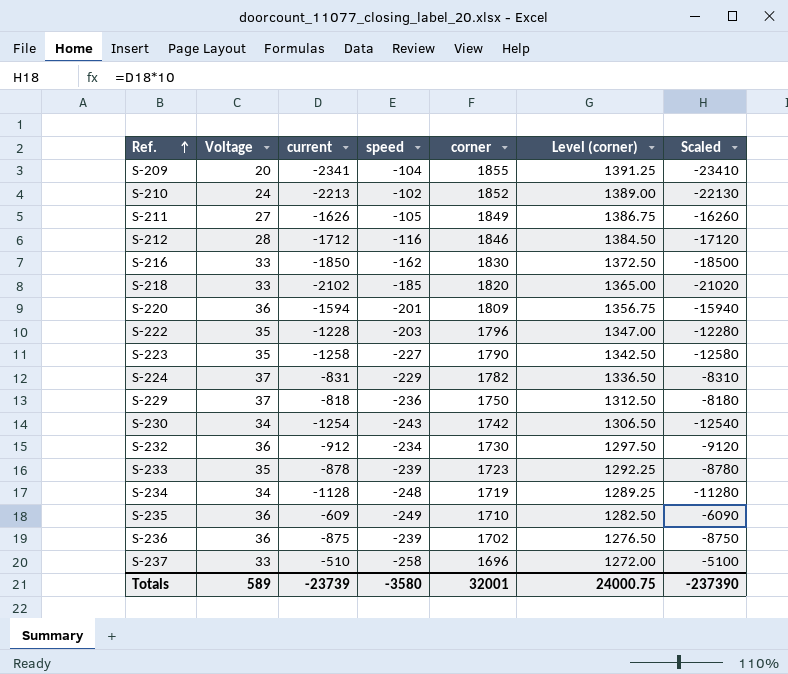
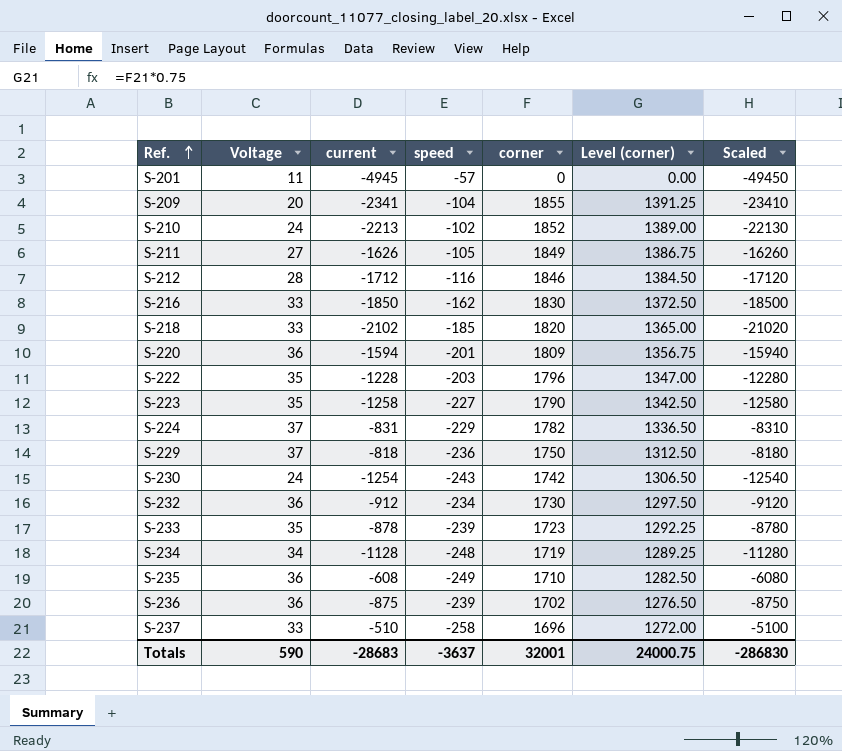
row S-201: none -> 11 | -4945 | -57 | 0 | 0.00 | -49450
S-230 | Voltage: 34 -> 24
S-235 | current: -609 -> -608
S-235 | Scaled: -6090 -> -6080
Totals | Voltage: 589 -> 590
Totals | current: -23739 -> -28683
Totals | speed: -3580 -> -3637
Totals | Scaled: -237390 -> -286830

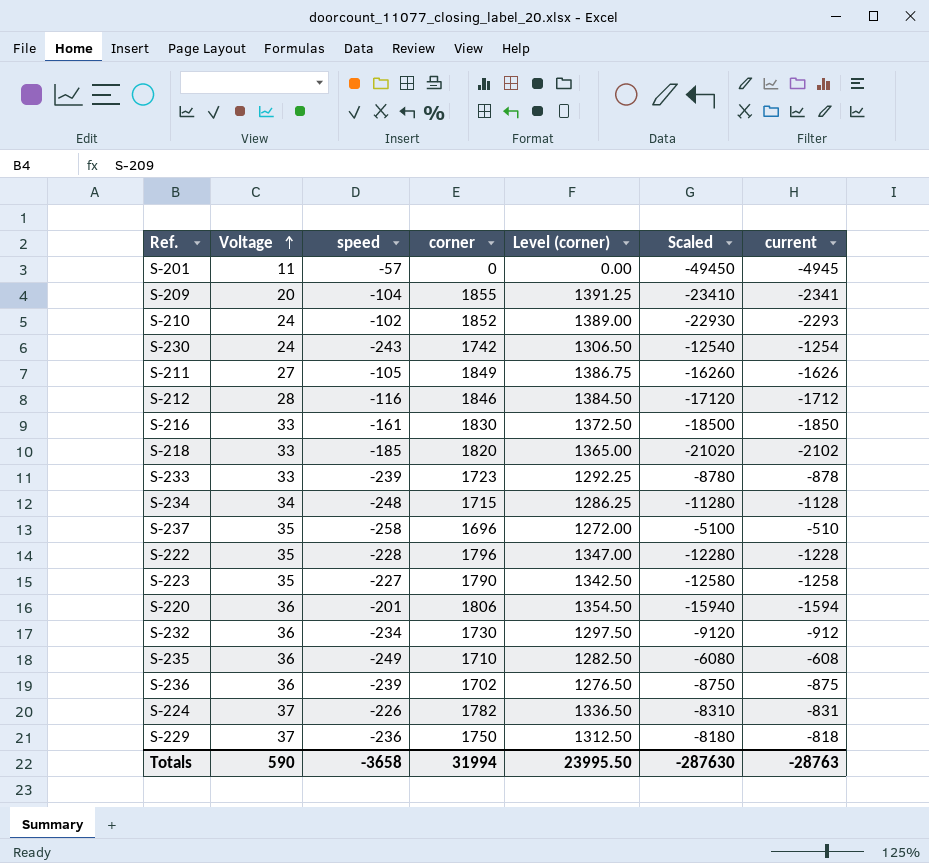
row order: Ref. ascending -> Voltage ascending
column current | position: 3 -> 7
S-210 | Scaled: -22130 -> -22930
S-210 | current: -2213 -> -2293
S-216 | speed: -162 -> -161
S-233 | Voltage: 35 -> 33
S-234 | corner: 1719 -> 1715
S-234 | Level (corner): 1289.25 -> 1286.25
S-237 | Voltage: 33 -> 35
S-222 | speed: -203 -> -228
S-220 | corner: 1809 -> 1806
S-220 | Level (corner): 1356.75 -> 1354.50
S-224 | speed: -229 -> -226
Totals | speed: -3637 -> -3658
Totals | corner: 32001 -> 31994
Totals | Level (corner): 24000.75 -> 23995.50
Totals | Scaled: -286830 -> -287630
Totals | current: -28683 -> -28763

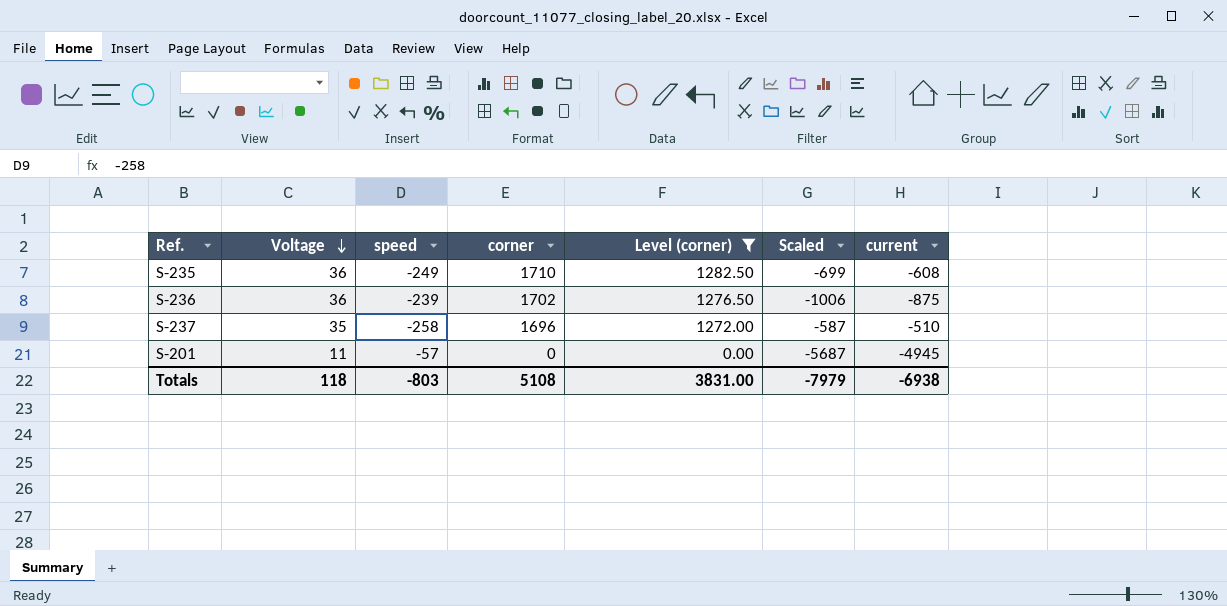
filter: none -> Level (corner) <= 1282.50
row order: Voltage ascending -> Voltage descending
column Scaled | formula: [current] * 10 -> [current] * 1.15
Totals | Voltage: 590 -> 118
Totals | speed: -3658 -> -803
Totals | corner: 31994 -> 5108
Totals | Level (corner): 23995.50 -> 3831.00
Totals | Scaled: -287630 -> -7979
Totals | current: -28763 -> -6938

